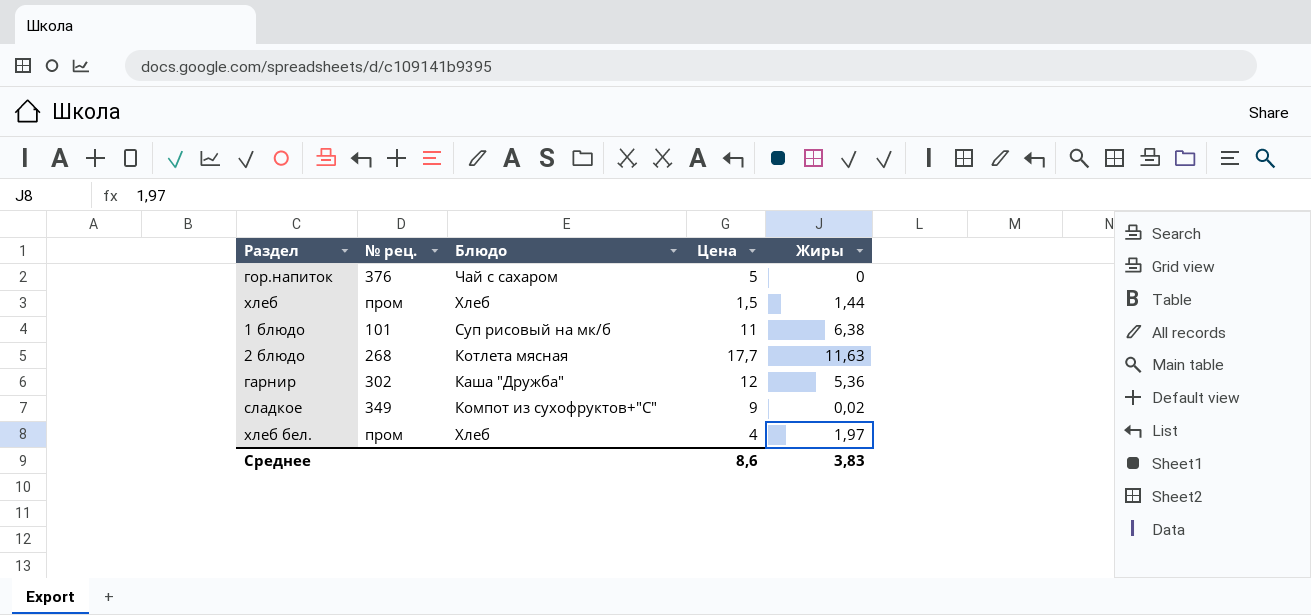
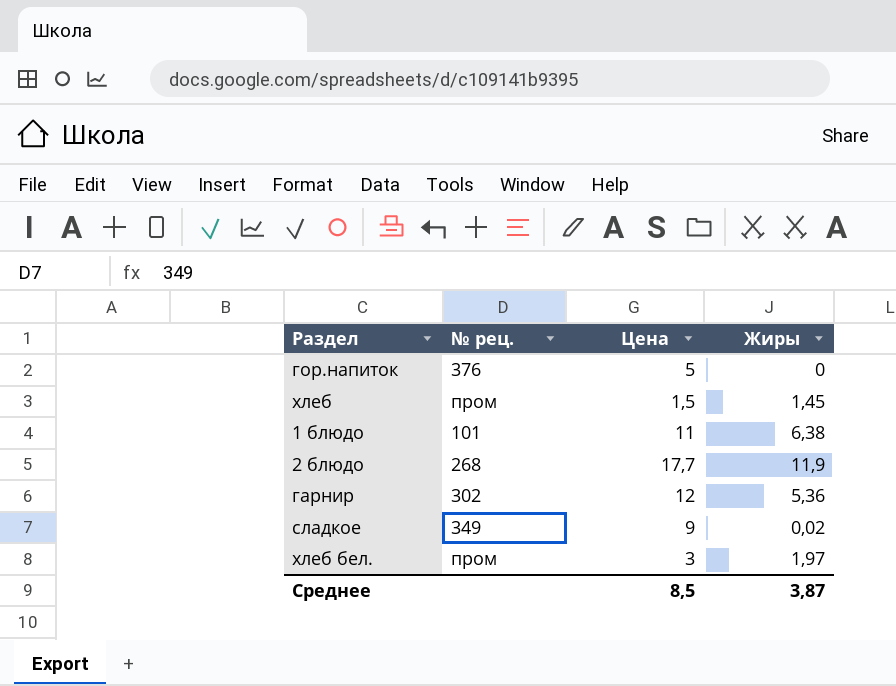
column Блюдо | position: 3 -> none
хлеб | Жиры: 1,44 -> 1,45
2 блюдо | Жиры: 11,63 -> 11,9
хлеб бел. | Цена: 4 -> 3
Среднее | Цена: 8,6 -> 8,5
Среднее | Жиры: 3,83 -> 3,87

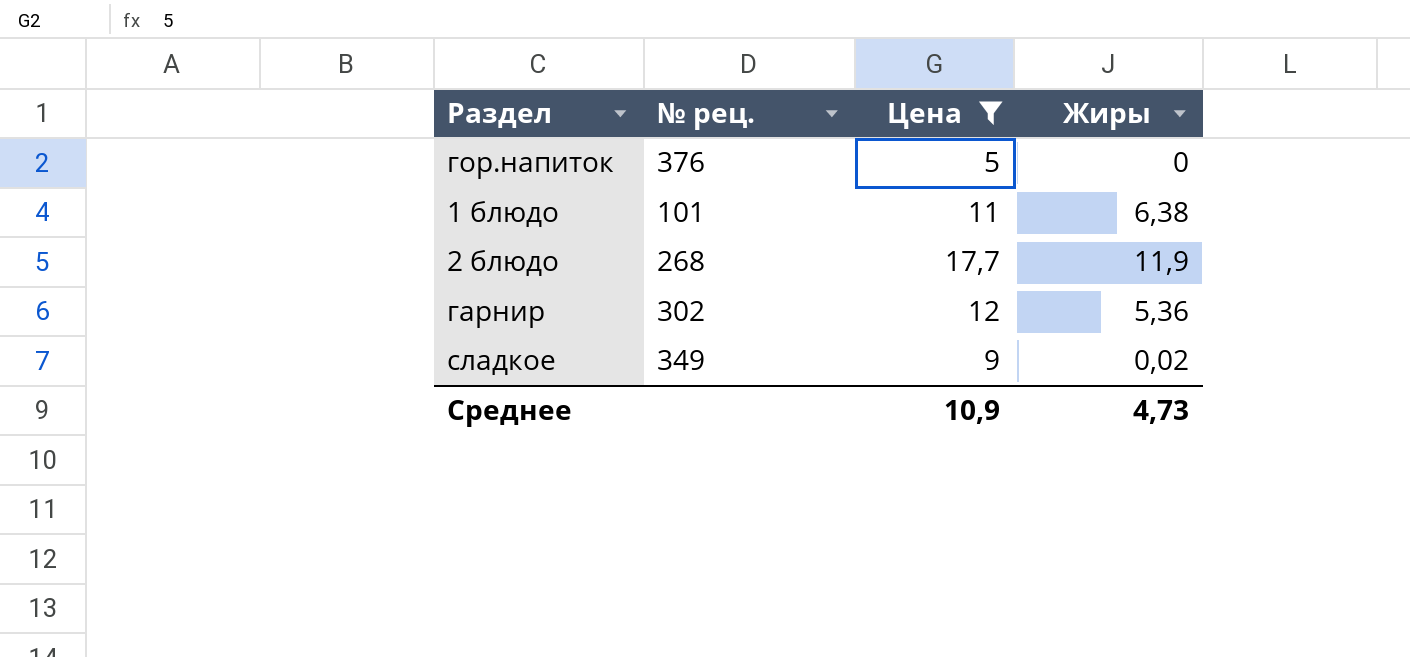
filter: none -> Цена >= 5
Среднее | Цена: 8,5 -> 10,9
Среднее | Жиры: 3,87 -> 4,73

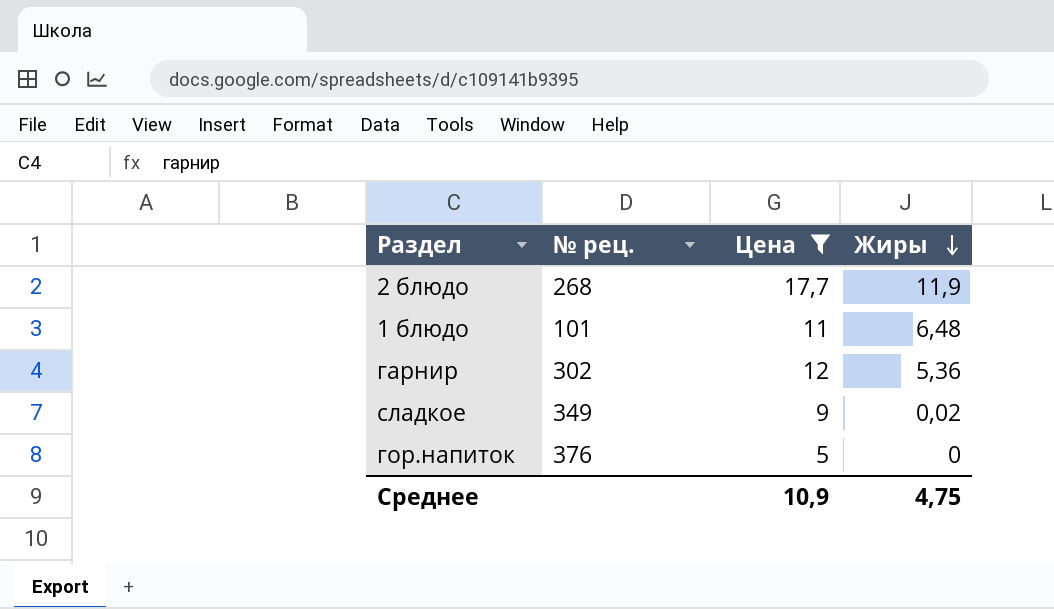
row order: none -> Жиры descending
1 блюдо | Жиры: 6,38 -> 6,48
Среднее | Жиры: 4,73 -> 4,75

